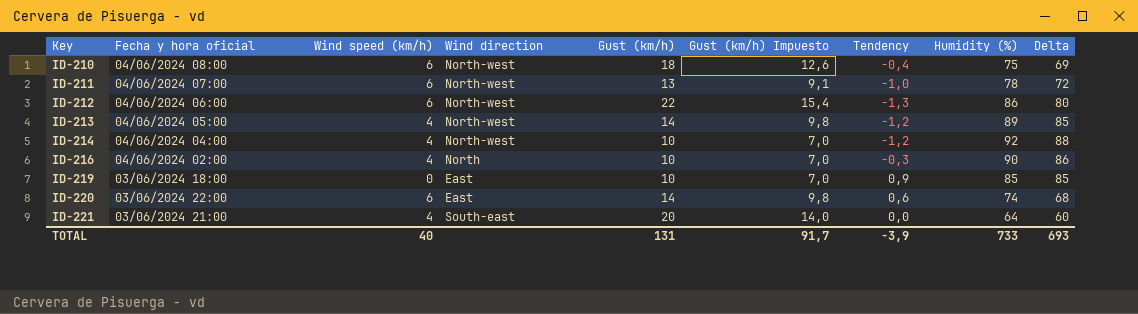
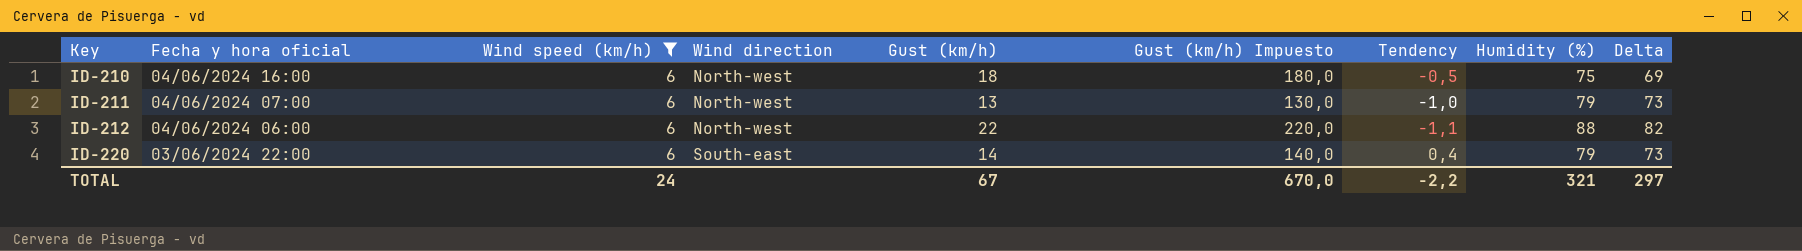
filter: none -> Wind speed (km/h) = 6
column Gust (km/h) Impuesto | formula: [Gust (km/h)] * 0,7 -> [Gust (km/h)] * 10
ID-210 | Fecha y hora oficial: 04/06/2024 08:00 -> 04/06/2024 16:00
ID-210 | Tendency: -0,4 -> -0,5
ID-211 | Humidity (%): 78 -> 79
ID-211 | Delta: 72 -> 73
ID-212 | Tendency: -1,3 -> -1,1
ID-212 | Humidity (%): 86 -> 88
ID-212 | Delta: 80 -> 82
ID-220 | Wind direction: East -> South-east
ID-220 | Tendency: 0,6 -> 0,4
ID-220 | Humidity (%): 74 -> 79
ID-220 | Delta: 68 -> 73
TOTAL | Wind speed (km/h): 40 -> 24
TOTAL | Gust (km/h): 131 -> 67
TOTAL | Gust (km/h) Impuesto: 91,7 -> 670,0
TOTAL | Tendency: -3,9 -> -2,2
TOTAL | Humidity (%): 733 -> 321
TOTAL | Delta: 693 -> 297

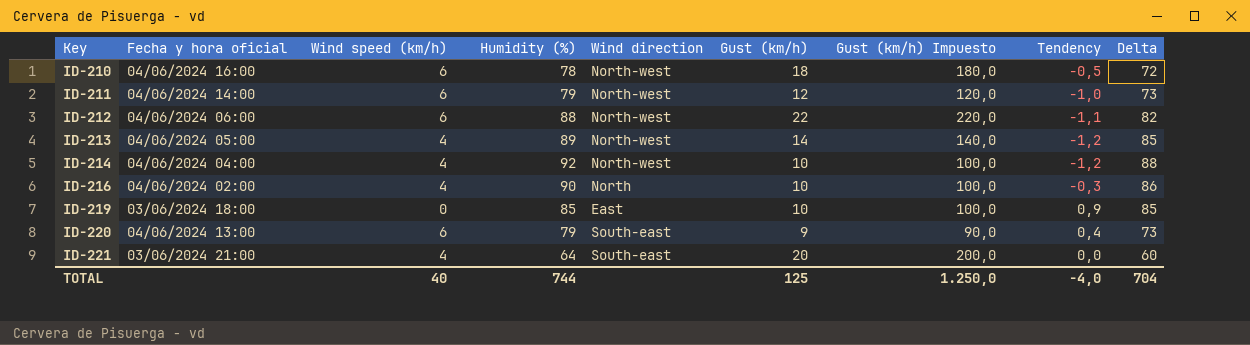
filter: Wind speed (km/h) = 6 -> none
column Humidity (%) | position: 8 -> 4
ID-210 | Humidity (%): 75 -> 78
ID-210 | Delta: 69 -> 72
ID-211 | Fecha y hora oficial: 04/06/2024 07:00 -> 04/06/2024 14:00
ID-211 | Gust (km/h): 13 -> 12
ID-211 | Gust (km/h) Impuesto: 130,0 -> 120,0
ID-220 | Fecha y hora oficial: 03/06/2024 22:00 -> 04/06/2024 13:00
ID-220 | Gust (km/h): 14 -> 9
ID-220 | Gust (km/h) Impuesto: 140,0 -> 90,0
TOTAL | Wind speed (km/h): 24 -> 40
TOTAL | Humidity (%): 321 -> 744
TOTAL | Gust (km/h): 67 -> 125
TOTAL | Gust (km/h) Impuesto: 670,0 -> 1.250,0
TOTAL | Tendency: -2,2 -> -4,0
TOTAL | Delta: 297 -> 704

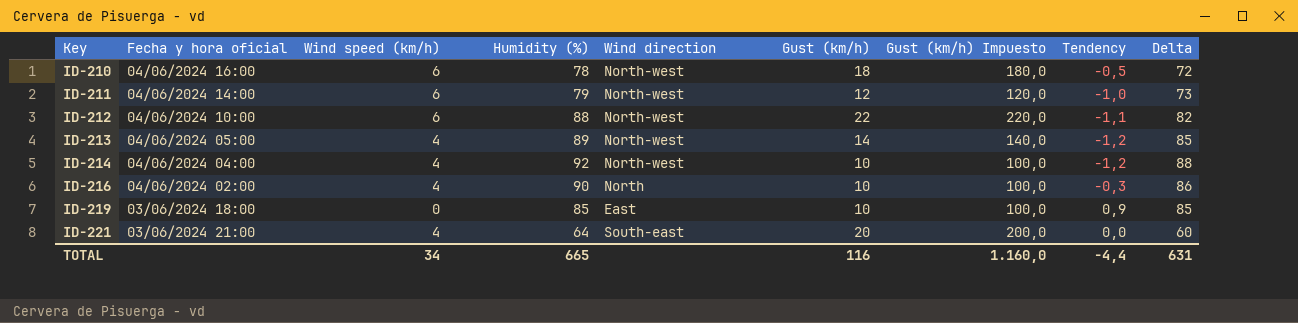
row ID-220: 04/06/2024 13:00 | 6 | 79 | South-east | 9 | 90,0 | 0,4 | 73 -> none
ID-212 | Fecha y hora oficial: 04/06/2024 06:00 -> 04/06/2024 10:00
TOTAL | Wind speed (km/h): 40 -> 34
TOTAL | Humidity (%): 744 -> 665
TOTAL | Gust (km/h): 125 -> 116
TOTAL | Gust (km/h) Impuesto: 1.250,0 -> 1.160,0
TOTAL | Tendency: -4,0 -> -4,4
TOTAL | Delta: 704 -> 631

